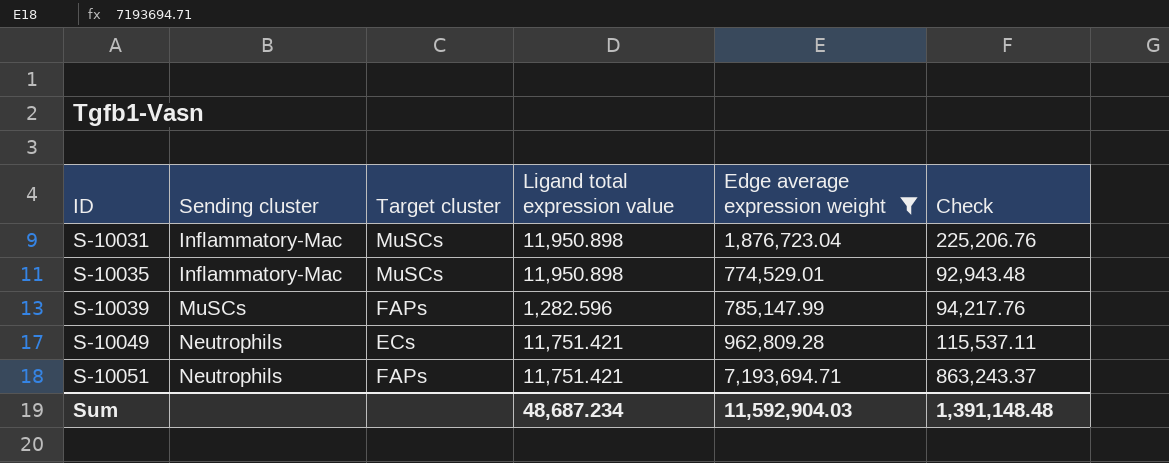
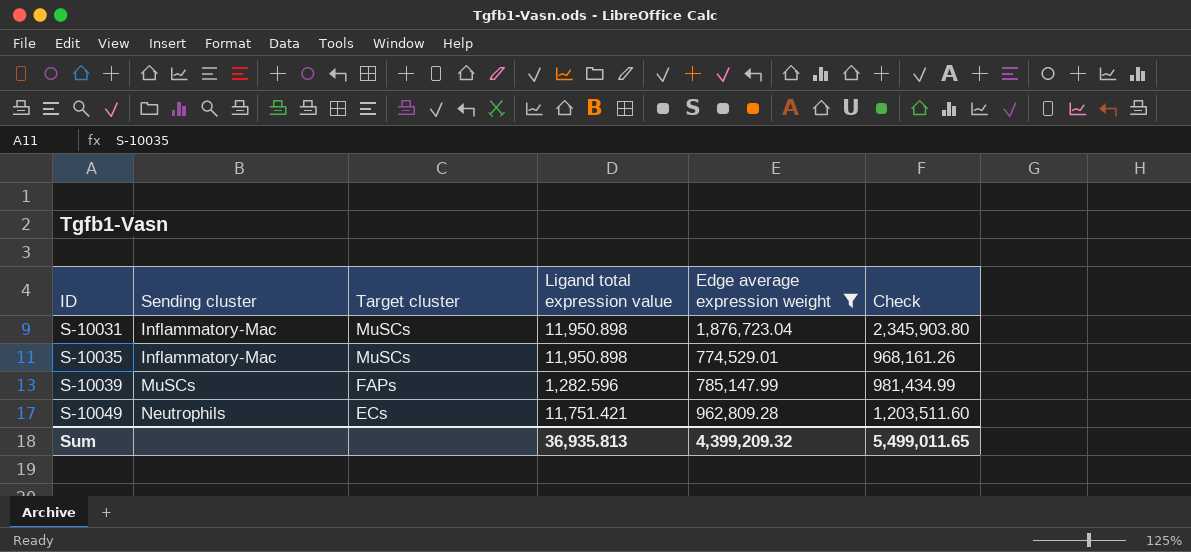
column Check | formula: [Edge average expression weight] * 0.12 -> [Edge average expression weight] * 1.25
row S-10051: Neutrophils | FAPs | 11,751.421 | 7,193,694.71 | 863,243.37 -> none
Sum | Ligand total expression value: 48,687.234 -> 36,935.813
Sum | Edge average expression weight: 11,592,904.03 -> 4,399,209.32
Sum | Check: 1,391,148.48 -> 5,499,011.65

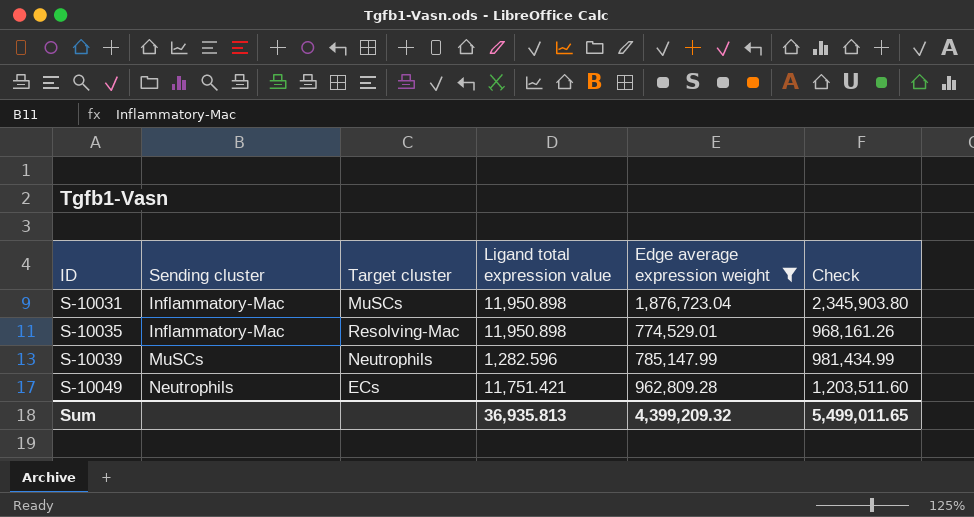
S-10035 | Target cluster: MuSCs -> Resolving-Mac
S-10039 | Target cluster: FAPs -> Neutrophils

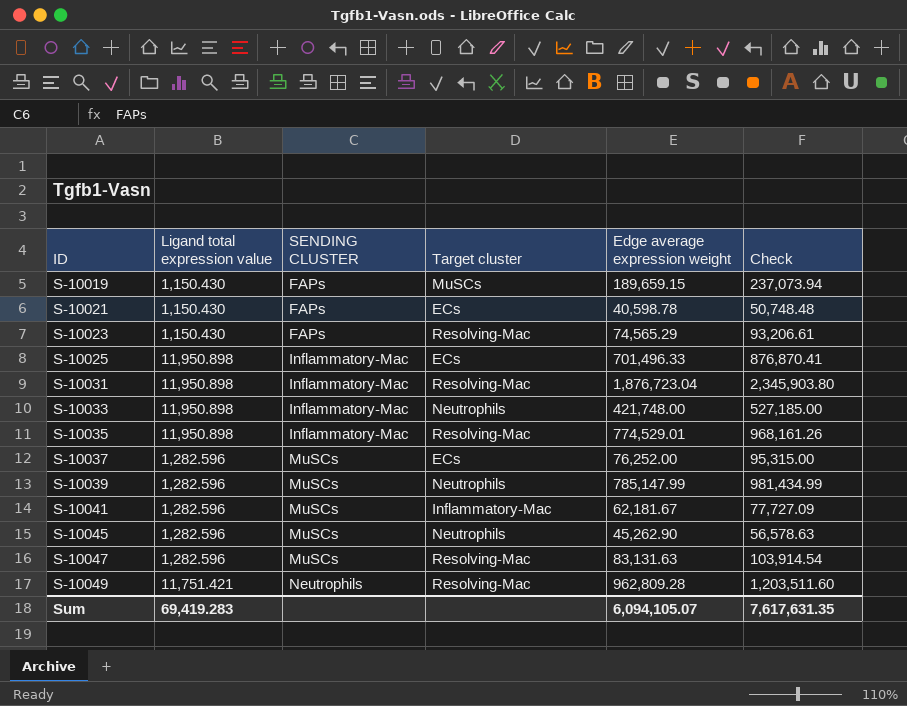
filter: Edge average expression weight >= 774,529.01 -> none
column Ligand total expression value | position: 4 -> 2
column name: Sending cluster -> SENDING CLUSTER
S-10031 | Target cluster: MuSCs -> Resolving-Mac
S-10049 | Target cluster: ECs -> Resolving-Mac
Sum | Ligand total expression value: 36,935.813 -> 69,419.283
Sum | Edge average expression weight: 4,399,209.32 -> 6,094,105.07
Sum | Check: 5,499,011.65 -> 7,617,631.35

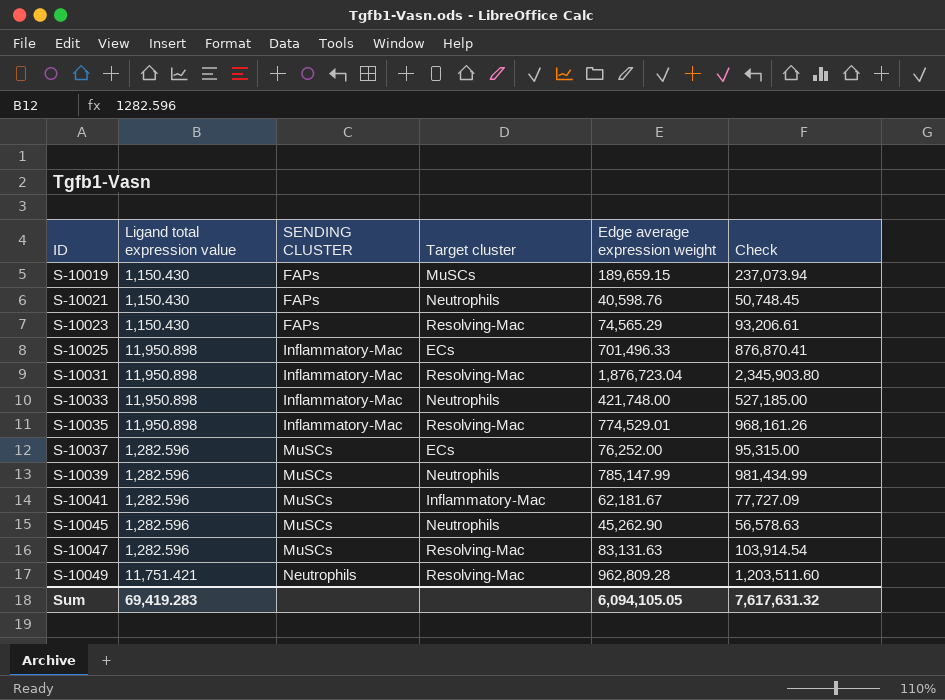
S-10021 | Target cluster: ECs -> Neutrophils
S-10021 | Edge average expression weight: 40,598.78 -> 40,598.76
S-10021 | Check: 50,748.48 -> 50,748.45
Sum | Edge average expression weight: 6,094,105.07 -> 6,094,105.05
Sum | Check: 7,617,631.35 -> 7,617,631.32

